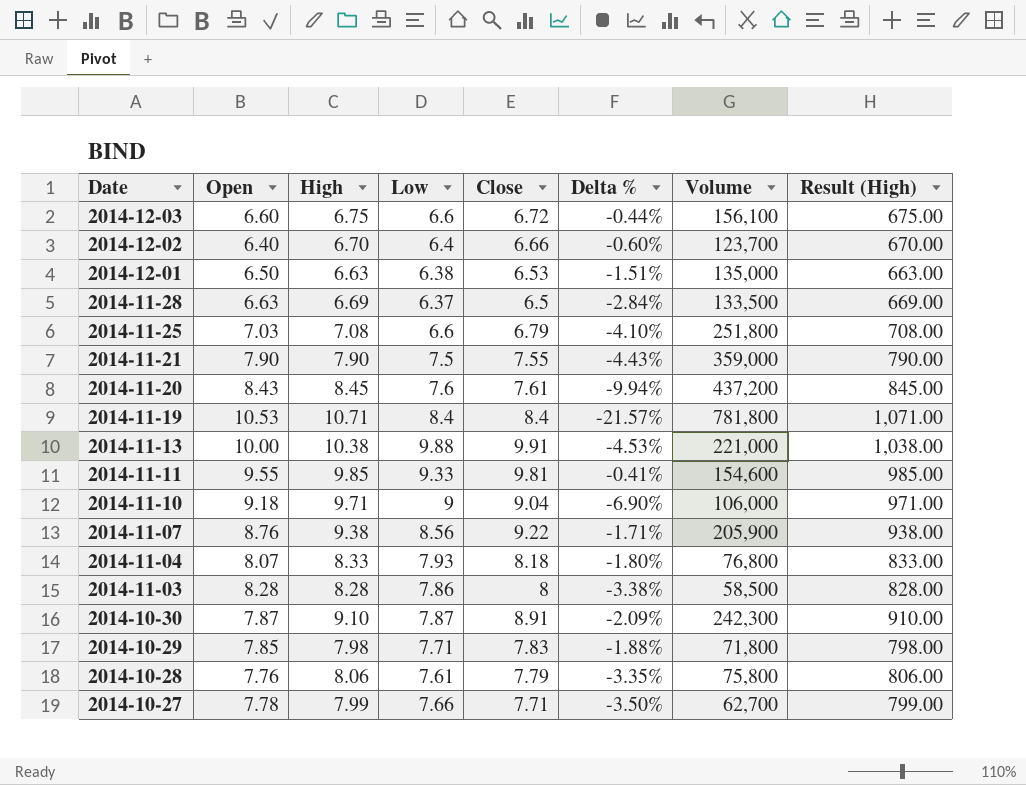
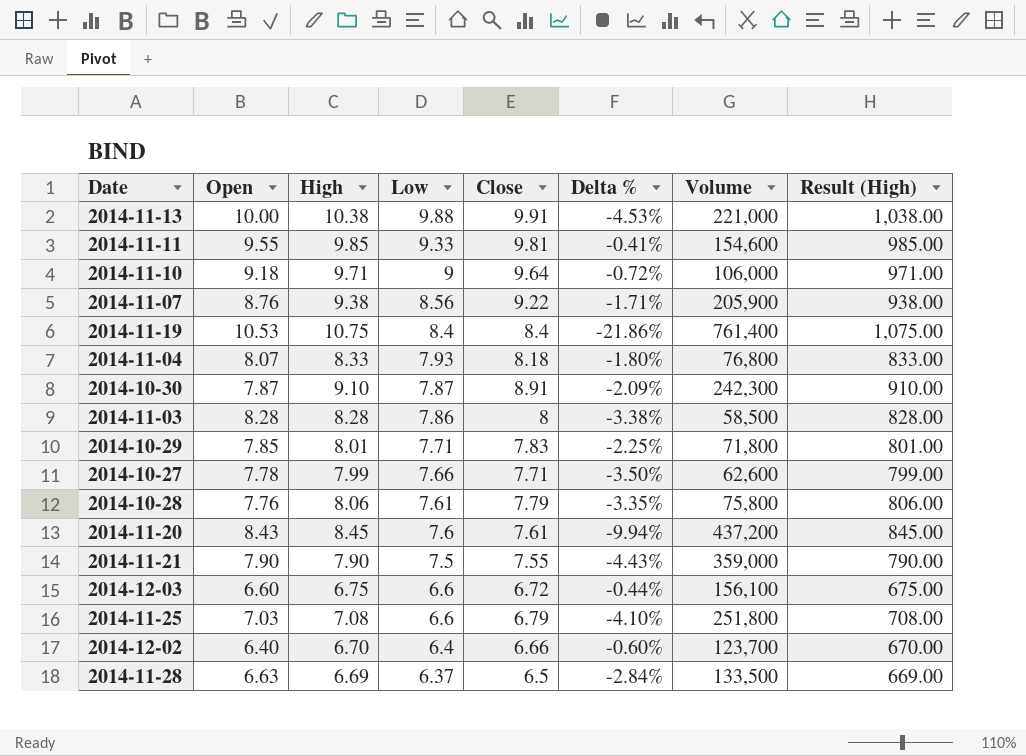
row order: Date descending -> Low descending
row 2014-12-01: 6.50 | 6.63 | 6.38 | 6.53 | -1.51% | 135,000 | 663.00 -> none
2014-11-10 | Close: 9.04 -> 9.64
2014-11-10 | Delta %: -6.90% -> -0.72%
2014-11-19 | High: 10.71 -> 10.75
2014-11-19 | Delta %: -21.57% -> -21.86%
2014-11-19 | Volume: 781,800 -> 761,400
2014-11-19 | Result (High): 1,071.00 -> 1,075.00
2014-10-29 | High: 7.98 -> 8.01
2014-10-29 | Delta %: -1.88% -> -2.25%
2014-10-29 | Result (High): 798.00 -> 801.00
2014-10-27 | Volume: 62,700 -> 62,600

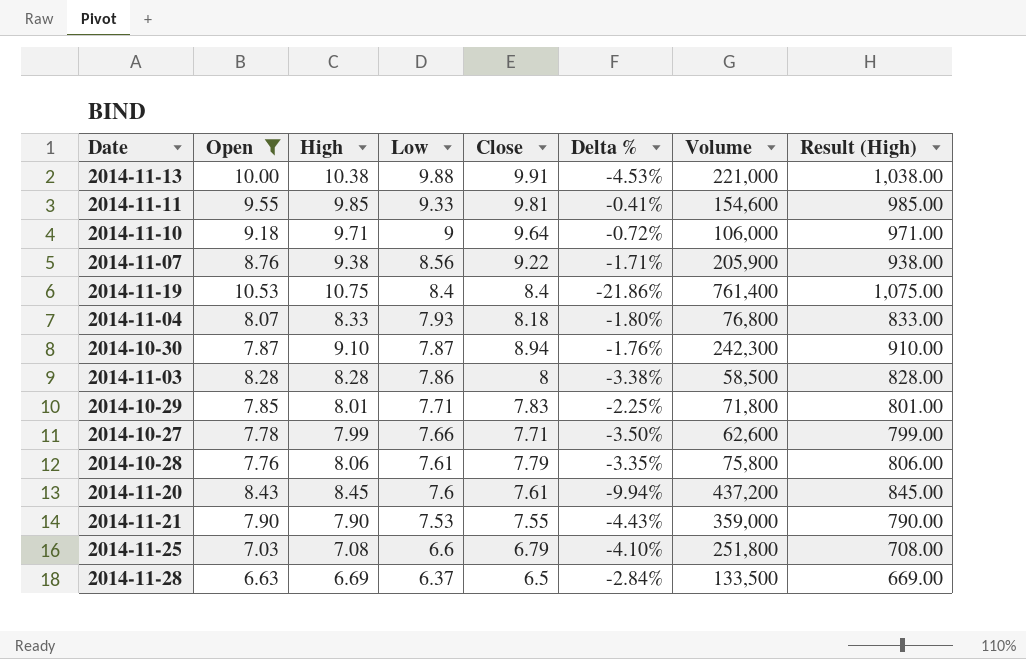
filter: none -> Open >= 6.63
2014-10-30 | Close: 8.91 -> 8.94
2014-10-30 | Delta %: -2.09% -> -1.76%
2014-11-21 | Low: 7.5 -> 7.53

